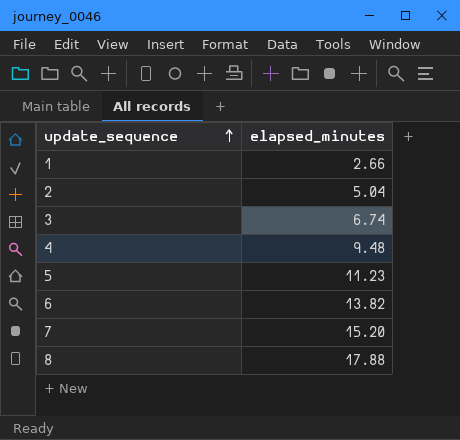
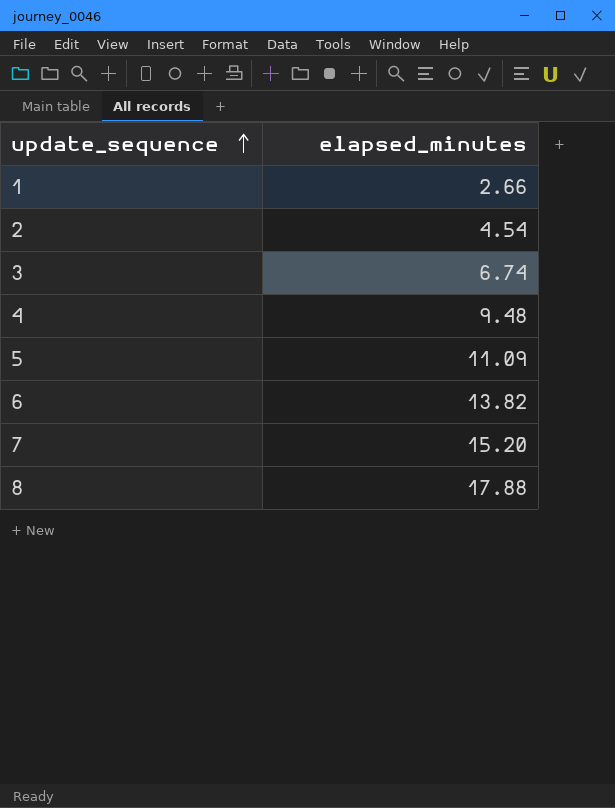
2 | elapsed_minutes: 5.04 -> 4.54
5 | elapsed_minutes: 11.23 -> 11.09

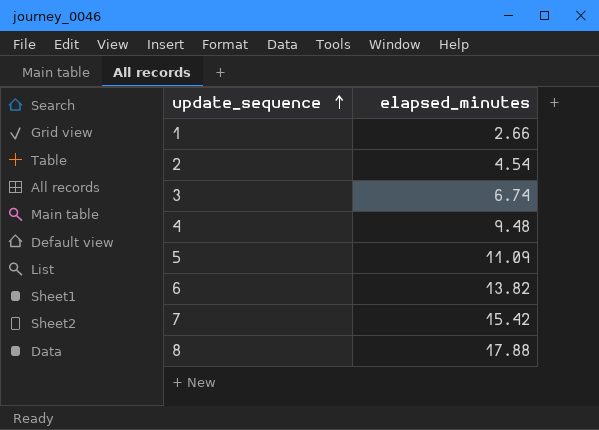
7 | elapsed_minutes: 15.20 -> 15.42

